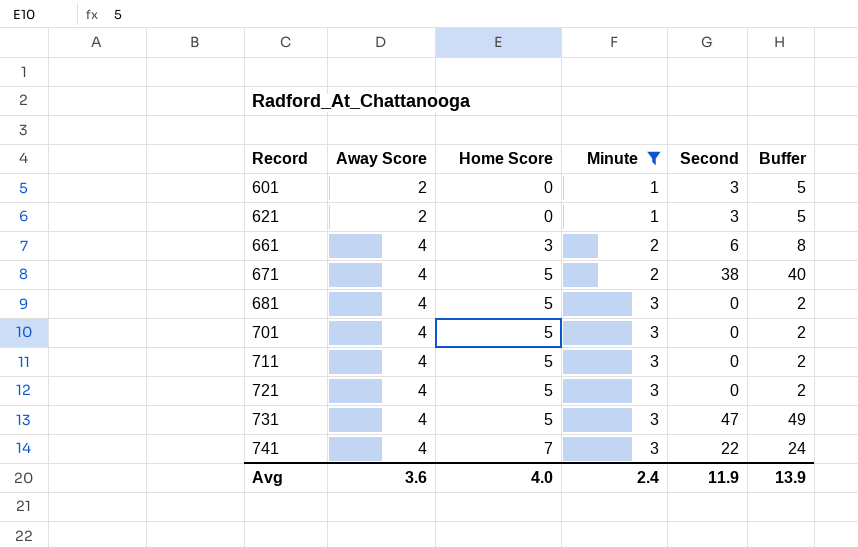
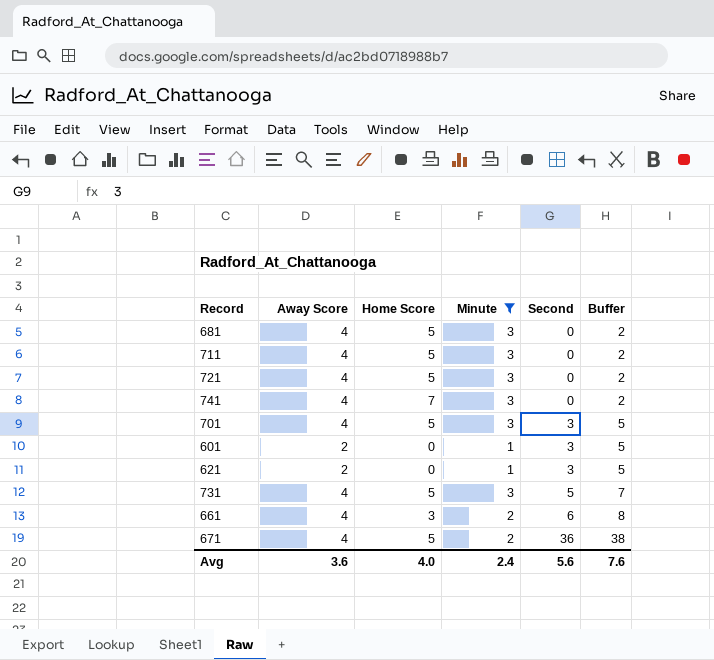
row order: Record ascending -> Second ascending
741 | Second: 22 -> 0
741 | Buffer: 24 -> 2
701 | Second: 0 -> 3
701 | Buffer: 2 -> 5
731 | Second: 47 -> 5
731 | Buffer: 49 -> 7
671 | Second: 38 -> 36
671 | Buffer: 40 -> 38
Avg | Second: 11.9 -> 5.6
Avg | Buffer: 13.9 -> 7.6

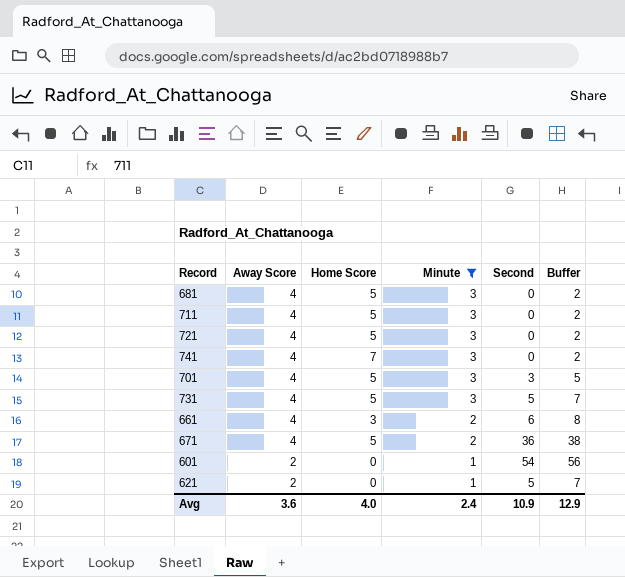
row order: Second ascending -> Away Score descending
601 | Second: 3 -> 54
601 | Buffer: 5 -> 56
621 | Second: 3 -> 5
621 | Buffer: 5 -> 7
Avg | Second: 5.6 -> 10.9
Avg | Buffer: 7.6 -> 12.9

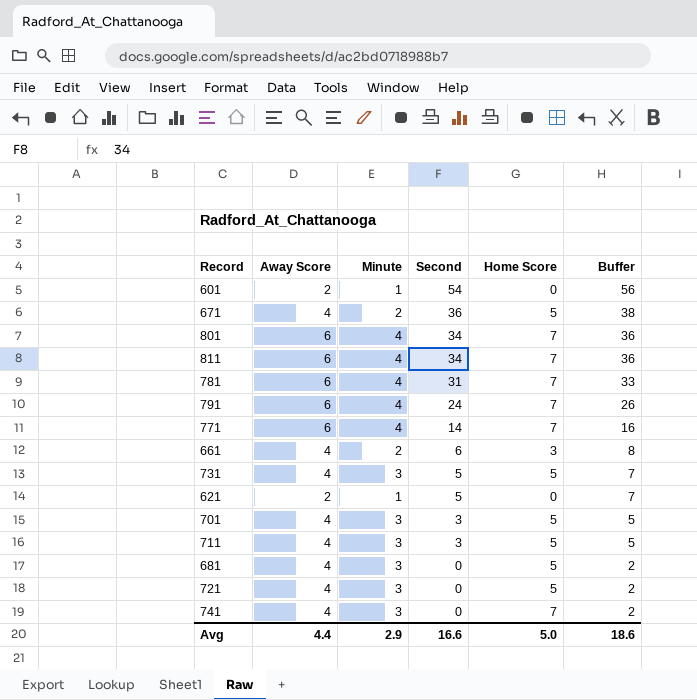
filter: Minute != 4 -> none
row order: Away Score descending -> Second descending
column Home Score | position: 3 -> 5
711 | Second: 0 -> 3
711 | Buffer: 2 -> 5
Avg | Away Score: 3.6 -> 4.4
Avg | Minute: 2.4 -> 2.9
Avg | Second: 10.9 -> 16.6
Avg | Home Score: 4.0 -> 5.0
Avg | Buffer: 12.9 -> 18.6

